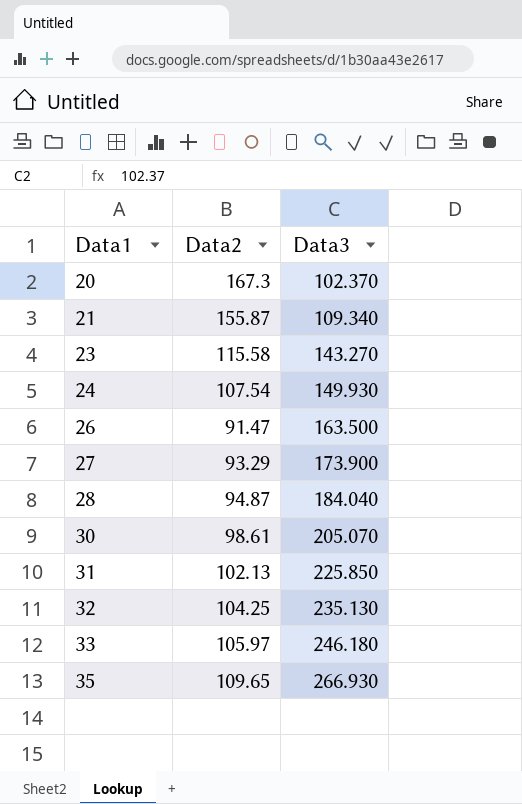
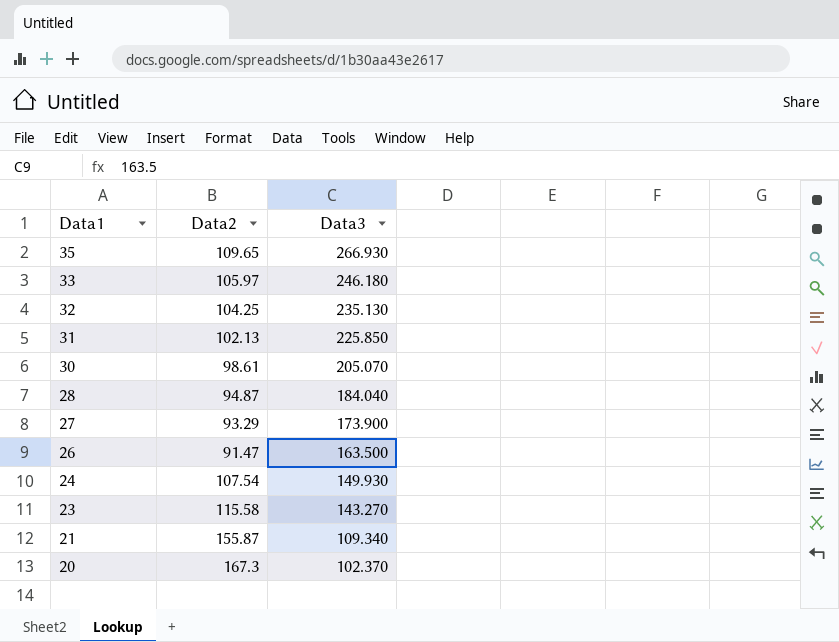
row order: Data1 ascending -> Data1 descending

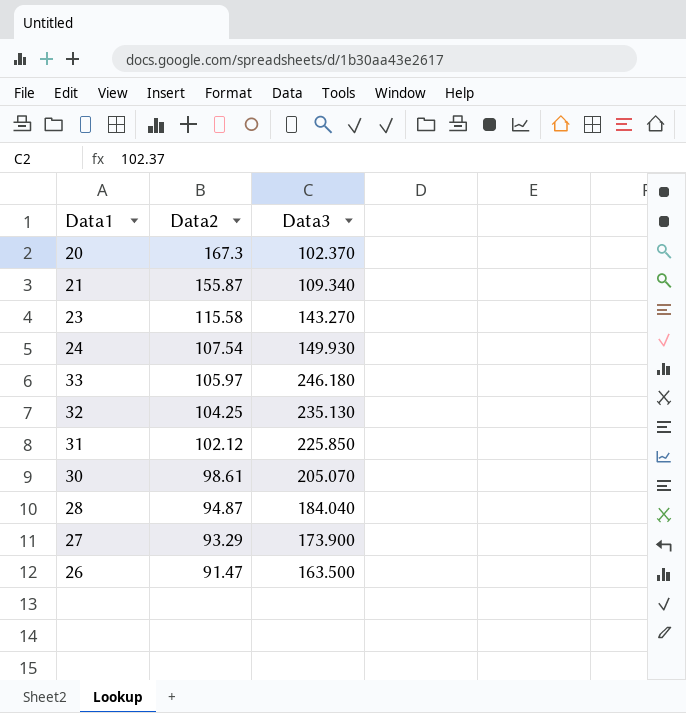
row order: Data1 descending -> Data2 descending
row 35: 109.65 | 266.930 -> none
31 | Data2: 102.13 -> 102.12

